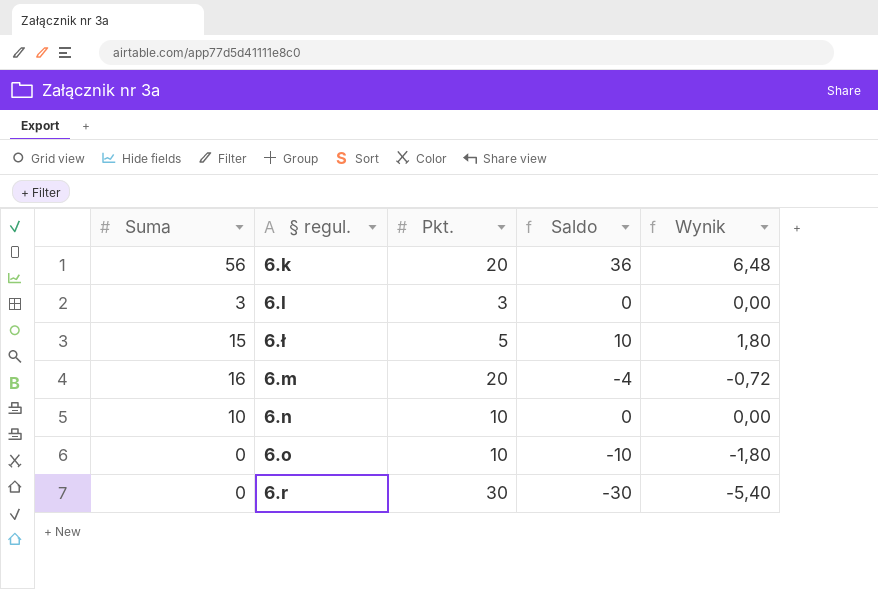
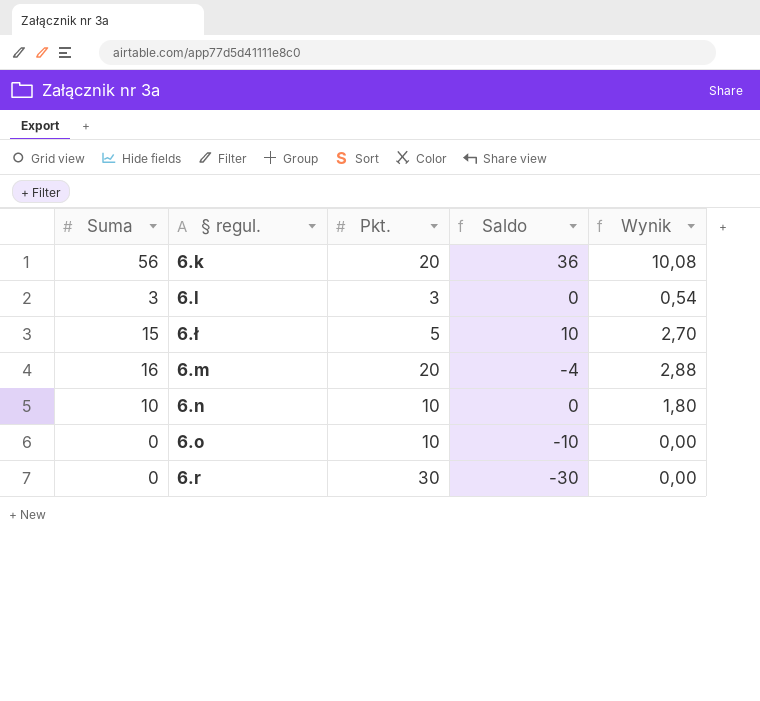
column Wynik | formula: [Saldo] * 0,18 -> [Suma] * 0,18

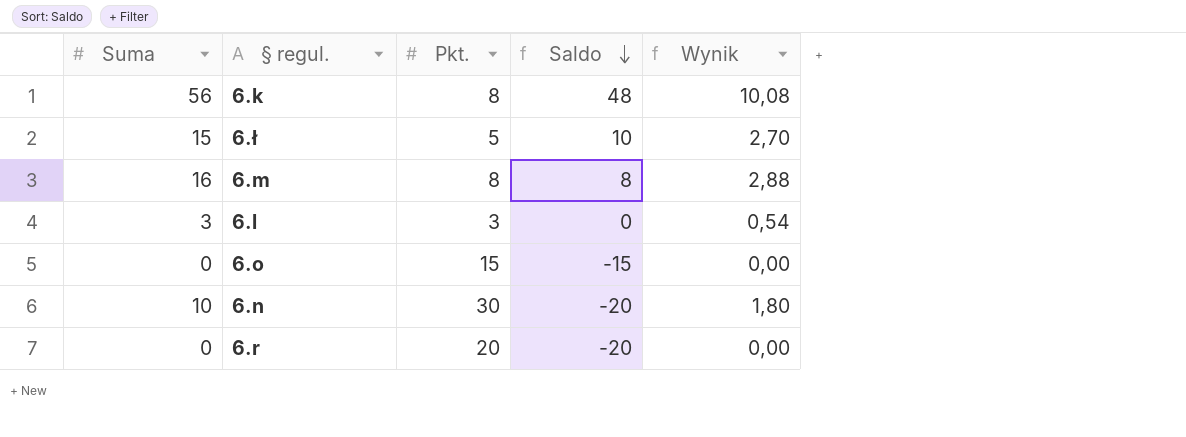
row order: none -> Saldo descending
6.k | Pkt.: 20 -> 8
6.k | Saldo: 36 -> 48
6.m | Pkt.: 20 -> 8
6.m | Saldo: -4 -> 8
6.o | Pkt.: 10 -> 15
6.o | Saldo: -10 -> -15
6.n | Pkt.: 10 -> 30
6.n | Saldo: 0 -> -20
6.r | Pkt.: 30 -> 20
6.r | Saldo: -30 -> -20

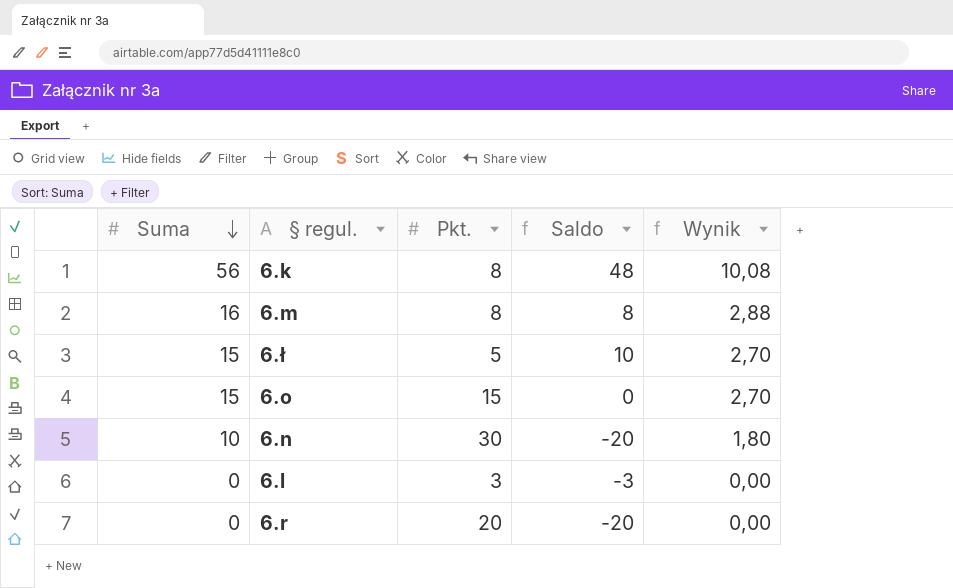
row order: Saldo descending -> Suma descending
6.o | Suma: 0 -> 15
6.o | Saldo: -15 -> 0
6.o | Wynik: 0,00 -> 2,70
6.l | Suma: 3 -> 0
6.l | Saldo: 0 -> -3
6.l | Wynik: 0,54 -> 0,00

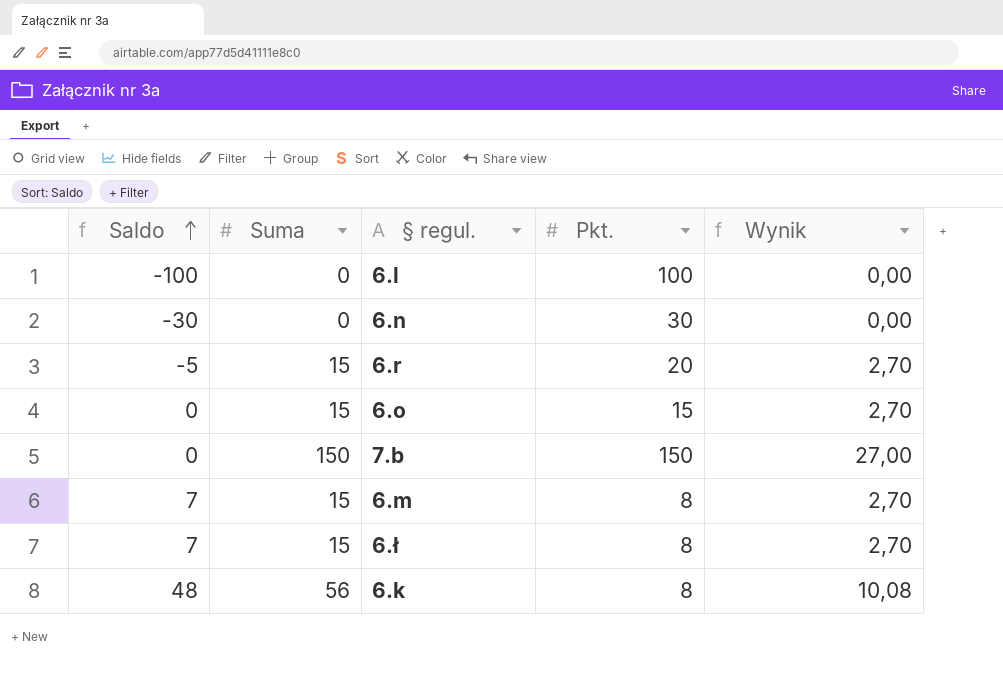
row order: Suma descending -> Saldo ascending
column Saldo | position: 4 -> 1
6.l | Saldo: -3 -> -100
6.l | Pkt.: 3 -> 100
6.n | Saldo: -20 -> -30
6.n | Suma: 10 -> 0
6.n | Wynik: 1,80 -> 0,00
6.r | Saldo: -20 -> -5
6.r | Suma: 0 -> 15
6.r | Wynik: 0,00 -> 2,70
row 7.b: none -> 0 | 150 | 150 | 27,00
6.m | Saldo: 8 -> 7
6.m | Suma: 16 -> 15
6.m | Wynik: 2,88 -> 2,70
6.ł | Saldo: 10 -> 7
6.ł | Pkt.: 5 -> 8

